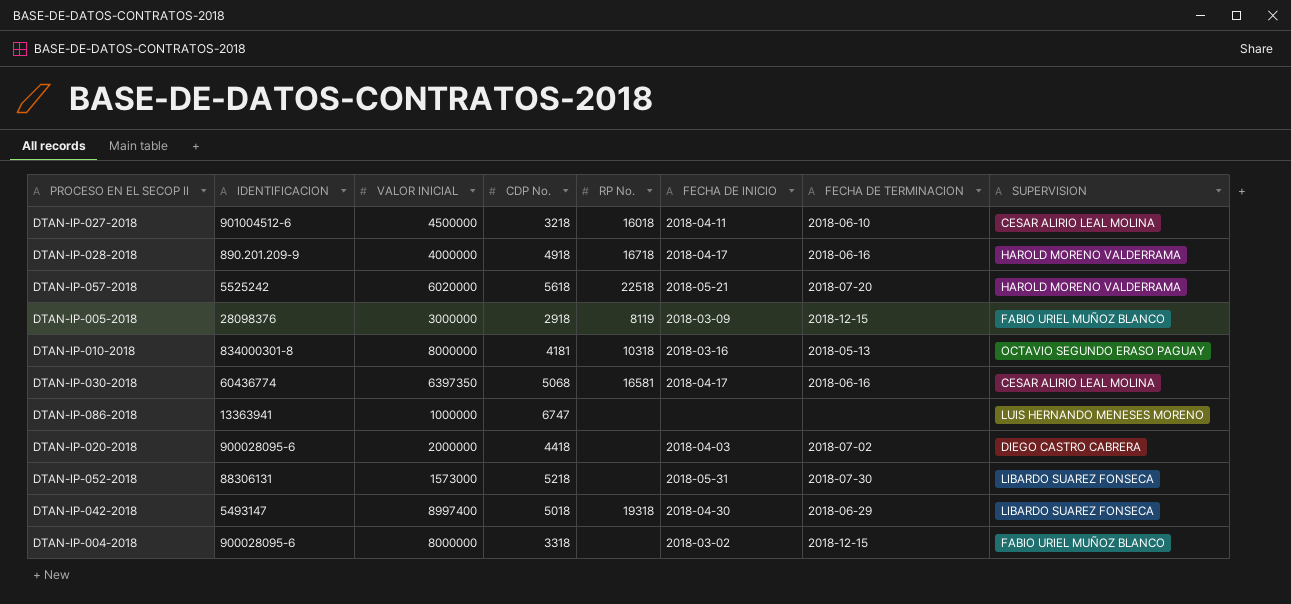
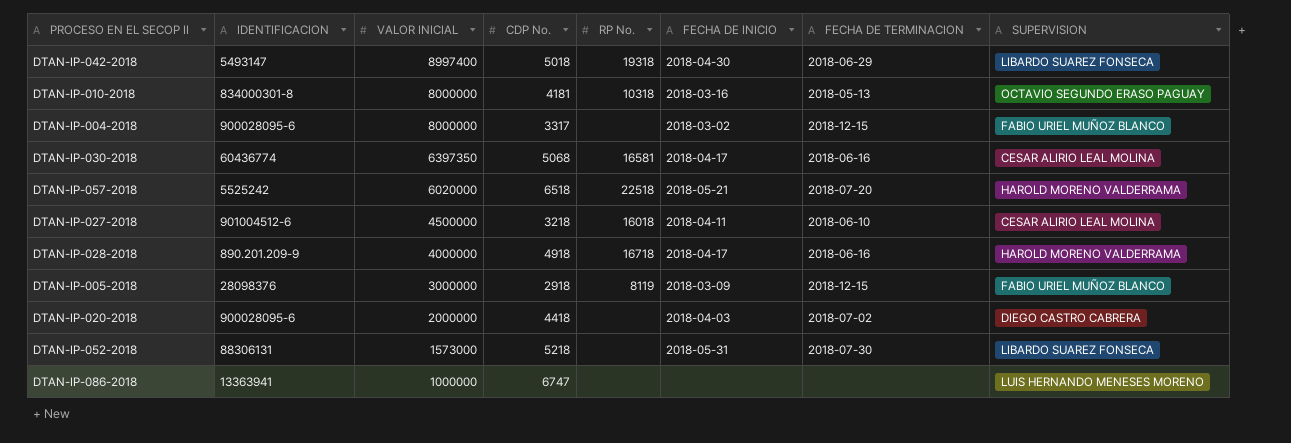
row order: none -> VALOR INICIAL descending
DTAN-IP-004-2018 | CDP No.: 3318 -> 3317
DTAN-IP-057-2018 | CDP No.: 5618 -> 6518

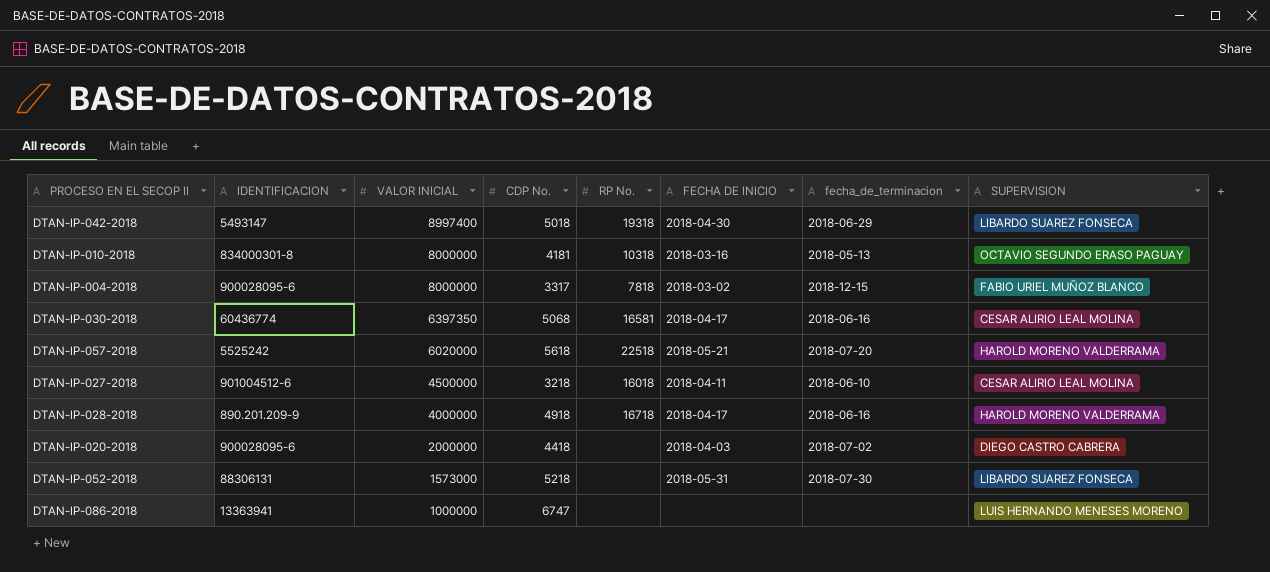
column name: FECHA DE TERMINACION -> fecha_de_terminacion
row DTAN-IP-005-2018: 28098376 | 3000000 | 2918 | 8119 | 2018-03-09 | 2018-12-15 | FABIO URIEL MUÑOZ BLANCO -> none
DTAN-IP-004-2018 | RP No.: none -> 7818
DTAN-IP-057-2018 | CDP No.: 6518 -> 5618

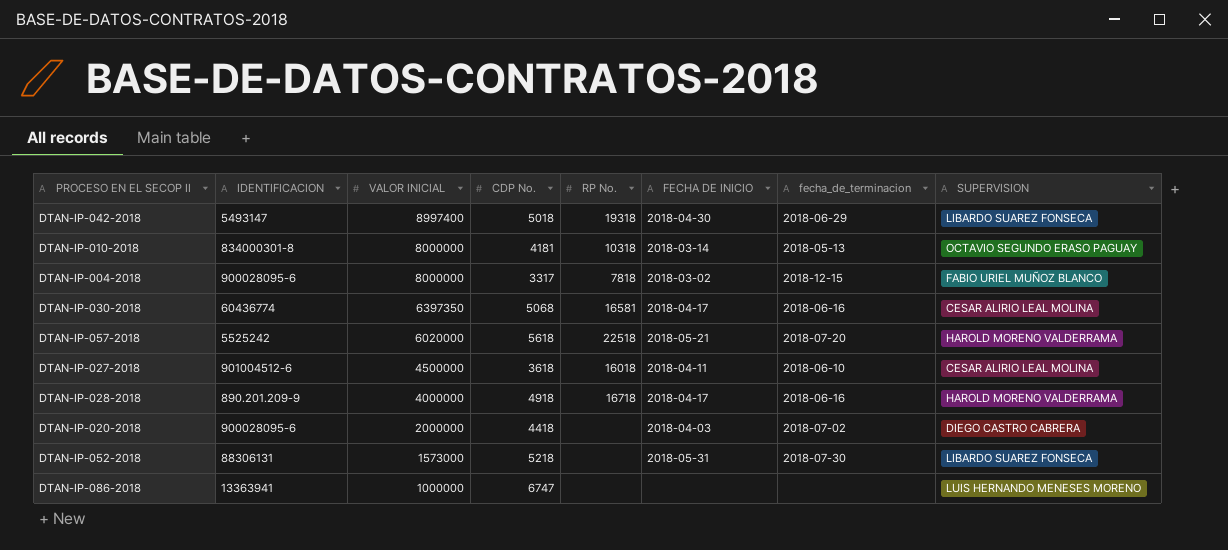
DTAN-IP-010-2018 | FECHA DE INICIO: 2018-03-16 -> 2018-03-14
DTAN-IP-027-2018 | CDP No.: 3218 -> 3618

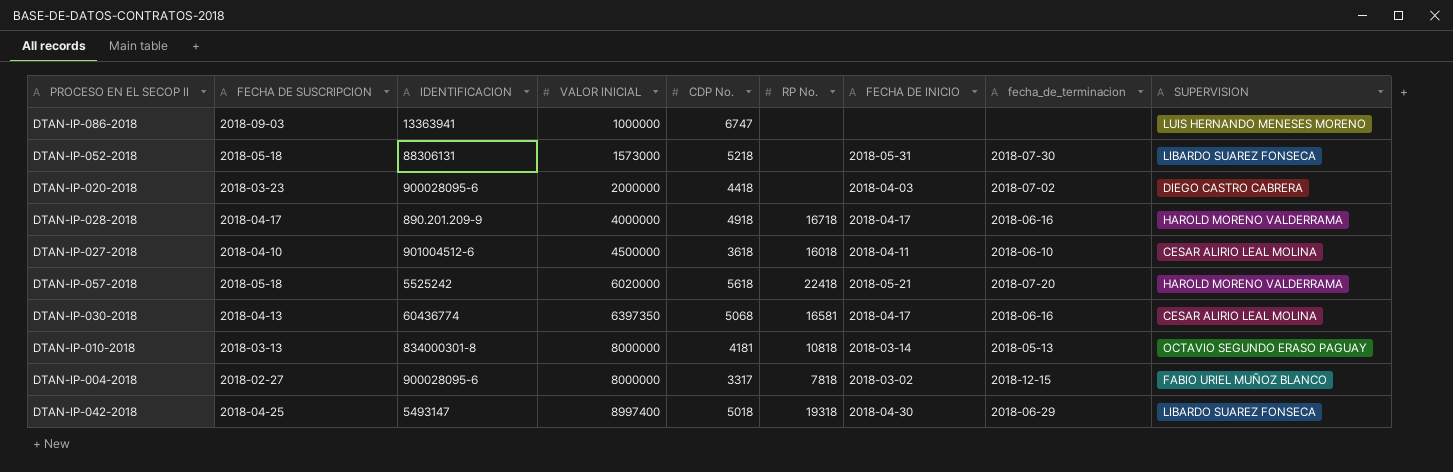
row order: VALOR INICIAL descending -> VALOR INICIAL ascending
column FECHA DE SUSCRIPCION | position: none -> 2
DTAN-IP-057-2018 | RP No.: 22518 -> 22418
DTAN-IP-010-2018 | RP No.: 10318 -> 10818

